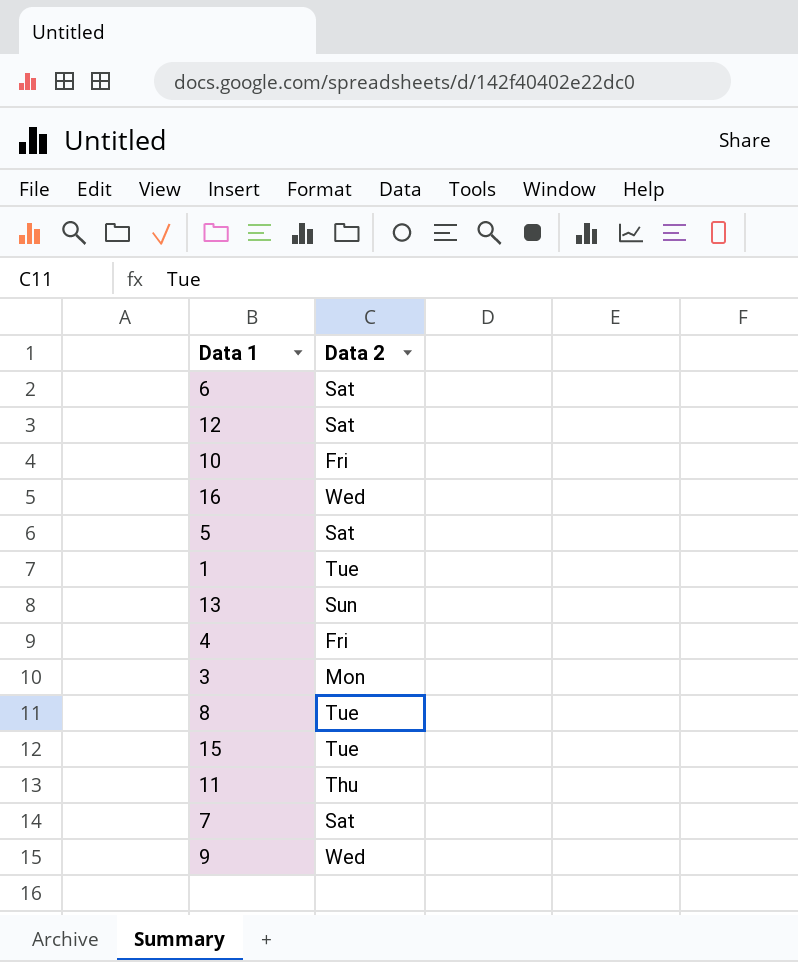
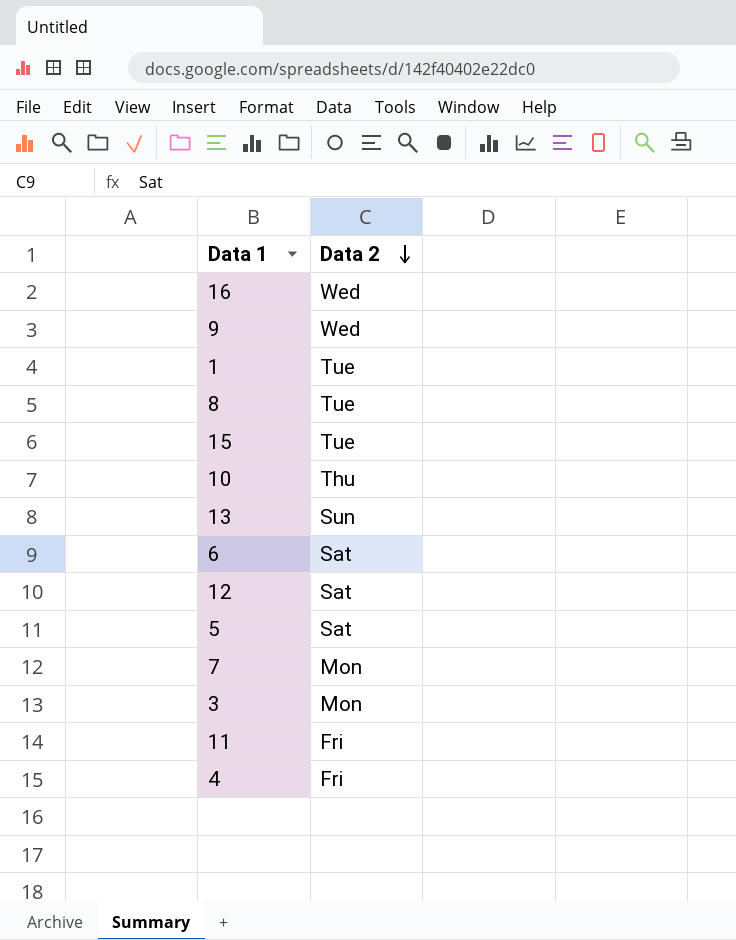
row order: none -> Data 2 descending
10 | Data 2: Fri -> Thu
7 | Data 2: Sat -> Mon
11 | Data 2: Thu -> Fri

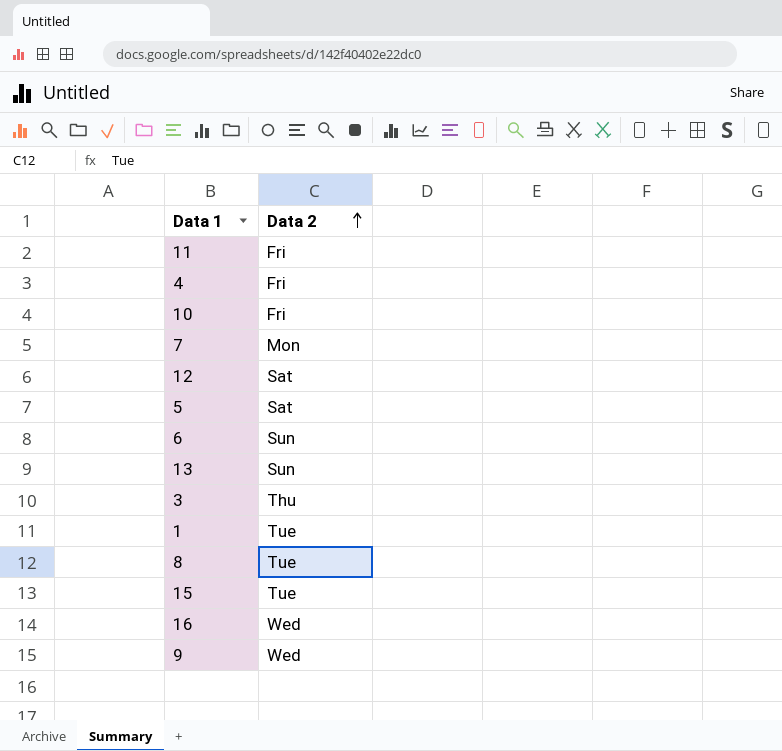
row order: Data 2 descending -> Data 2 ascending
10 | Data 2: Thu -> Fri
6 | Data 2: Sat -> Sun
3 | Data 2: Mon -> Thu

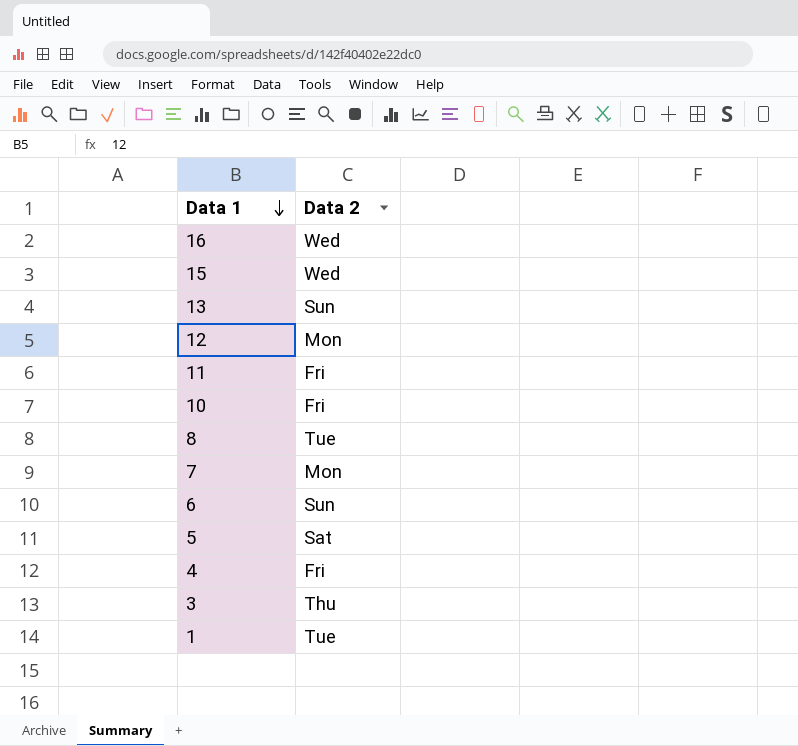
row order: Data 2 ascending -> Data 1 descending
row 9: Wed -> none
15 | Data 2: Tue -> Wed
12 | Data 2: Sat -> Mon

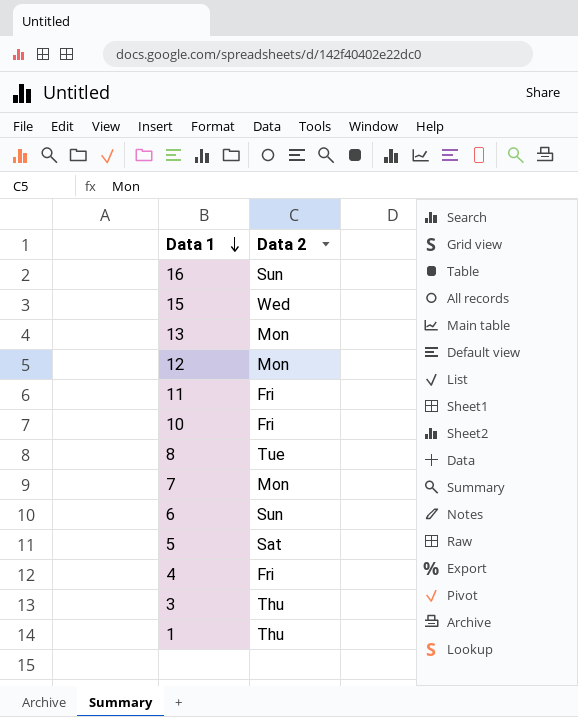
16 | Data 2: Wed -> Sun
13 | Data 2: Sun -> Mon
1 | Data 2: Tue -> Thu

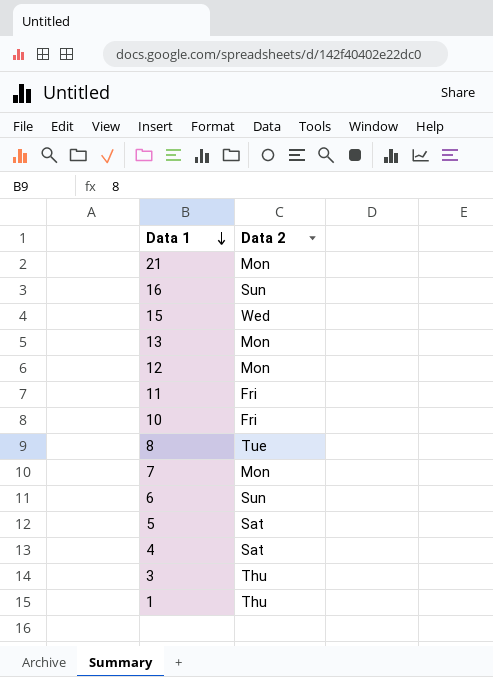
row 21: none -> Mon
4 | Data 2: Fri -> Sat

